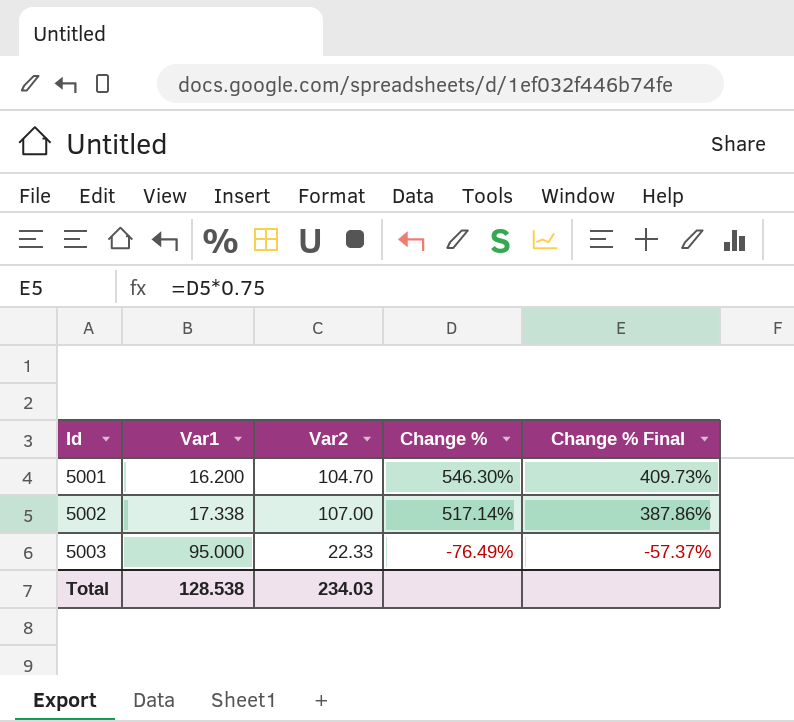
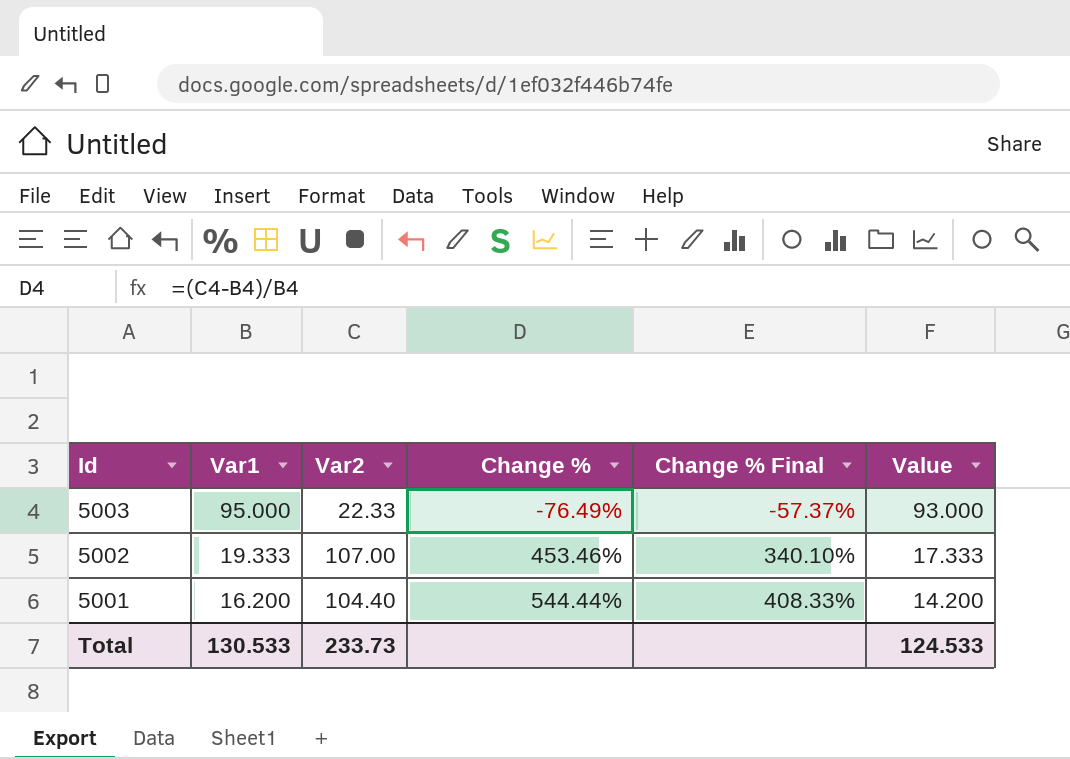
row order: Id ascending -> Id descending
column Value | formula: none -> [Var1] - 2
5002 | Var1: 17.338 -> 19.333
5002 | Change %: 517.14% -> 453.46%
5002 | Change % Final: 387.86% -> 340.10%
5001 | Var2: 104.70 -> 104.40
5001 | Change %: 546.30% -> 544.44%
5001 | Change % Final: 409.73% -> 408.33%
Total | Var1: 128.538 -> 130.533
Total | Var2: 234.03 -> 233.73

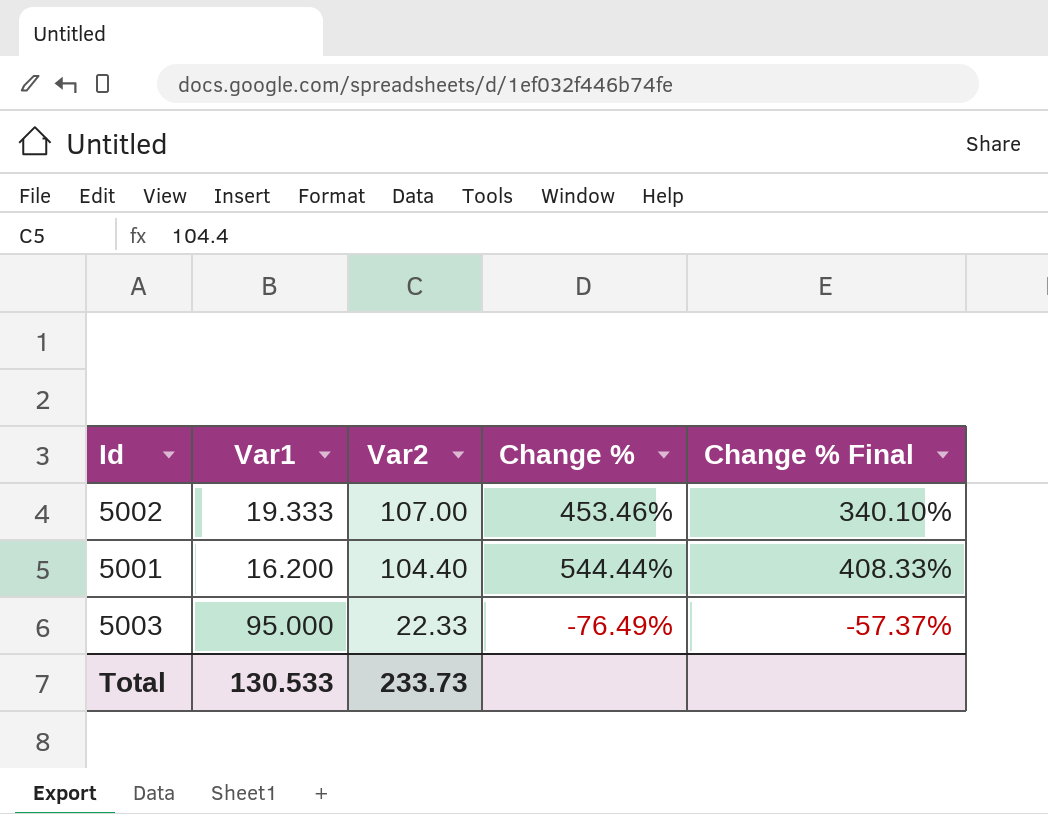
row order: Id descending -> Var2 descending
column Value | formula: [Var1] - 2 -> none

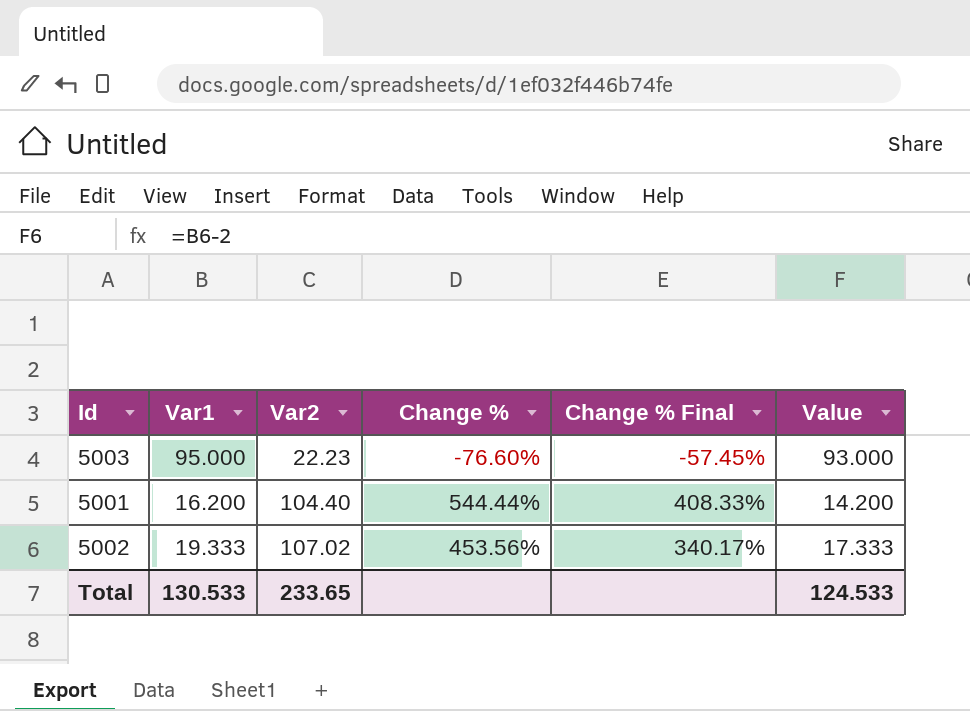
row order: Var2 descending -> Var2 ascending
column Value | formula: none -> [Var1] - 2
5003 | Var2: 22.33 -> 22.23
5003 | Change %: -76.49% -> -76.60%
5003 | Change % Final: -57.37% -> -57.45%
5002 | Var2: 107.00 -> 107.02
5002 | Change %: 453.46% -> 453.56%
5002 | Change % Final: 340.10% -> 340.17%
Total | Var2: 233.73 -> 233.65

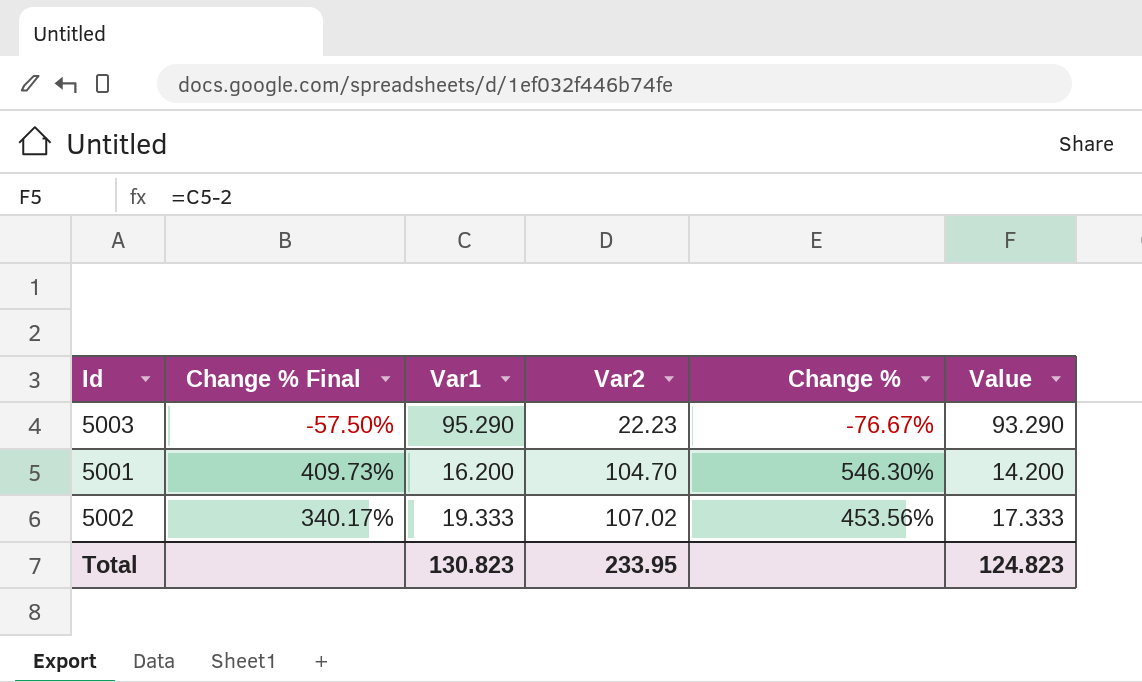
column Change % Final | position: 5 -> 2
5003 | Change % Final: -57.45% -> -57.50%
5003 | Var1: 95.000 -> 95.290
5003 | Change %: -76.60% -> -76.67%
5003 | Value: 93.000 -> 93.290
5001 | Change % Final: 408.33% -> 409.73%
5001 | Var2: 104.40 -> 104.70
5001 | Change %: 544.44% -> 546.30%
Total | Var1: 130.533 -> 130.823
Total | Var2: 233.65 -> 233.95
Total | Value: 124.533 -> 124.823

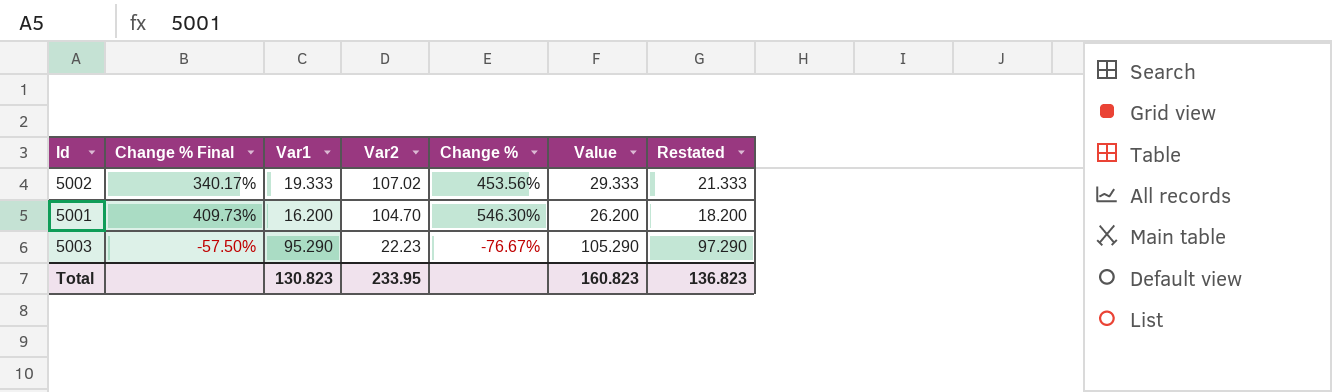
row order: Var2 ascending -> Var2 descending
column Value | formula: [Var1] - 2 -> [Var1] + 10
column Restated | formula: none -> [Var1] + 2
Total | Value: 124.823 -> 160.823

